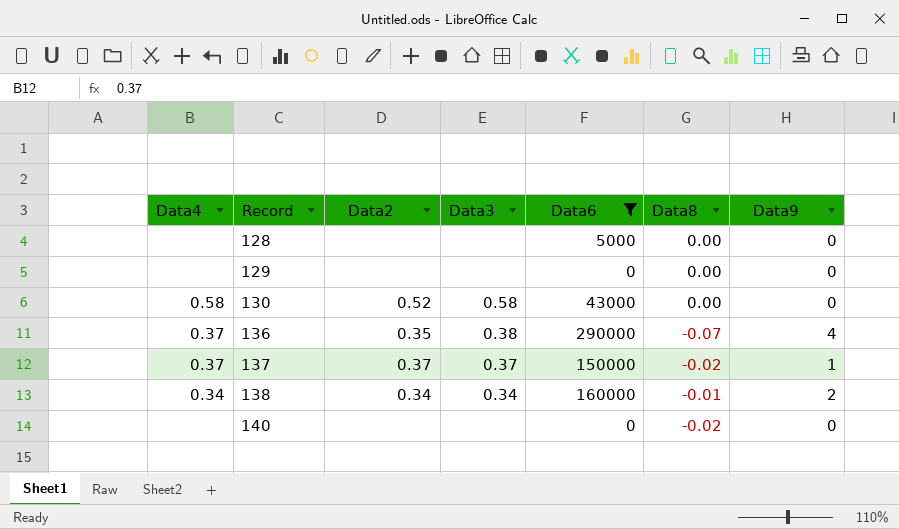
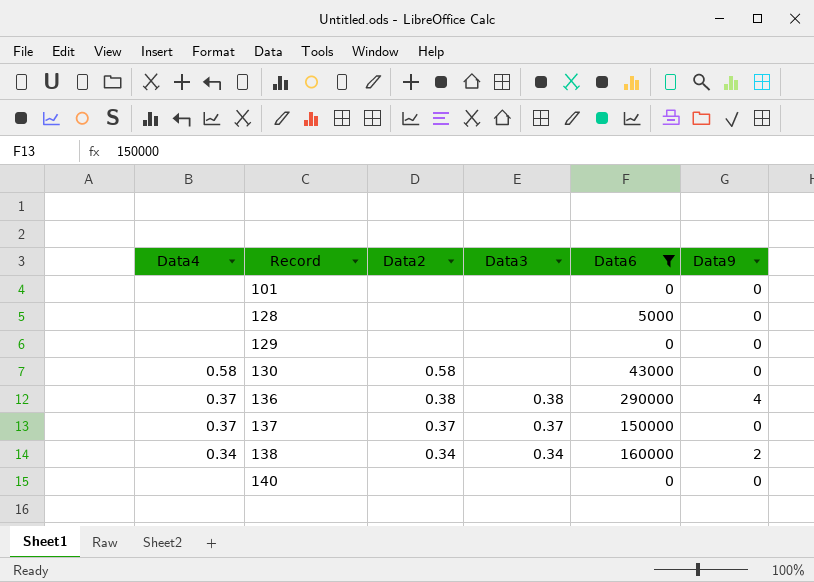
column Data8 | position: 6 -> none
row 101: none -> none | none | none | 0 | 0
130 | Data2: 0.52 -> 0.58
130 | Data3: 0.58 -> none
136 | Data2: 0.35 -> 0.38
137 | Data9: 1 -> 0

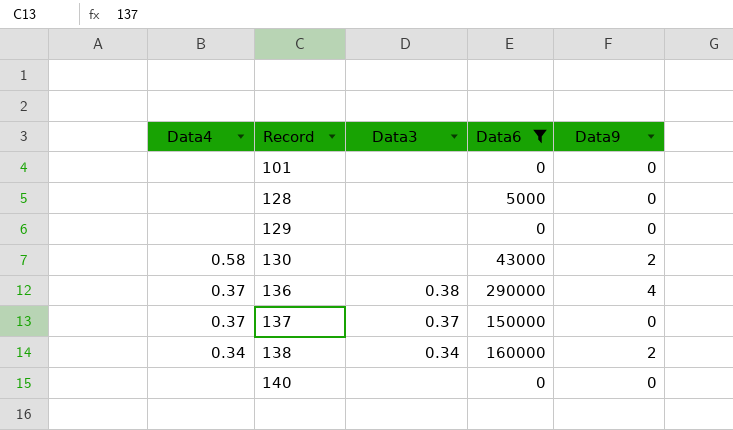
column Data2 | position: 3 -> none
130 | Data9: 0 -> 2

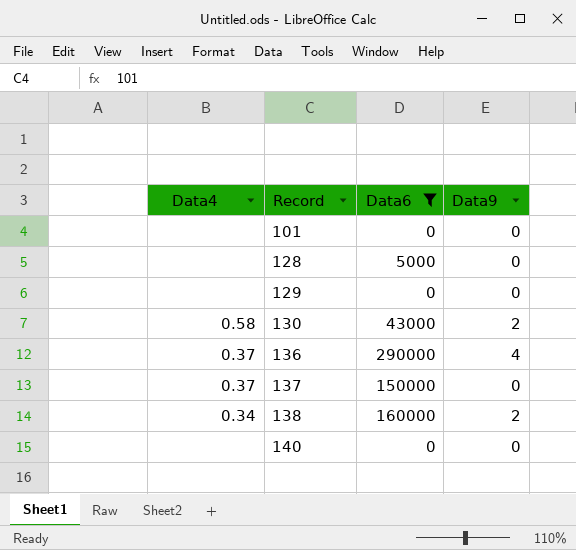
column Data3 | position: 3 -> none

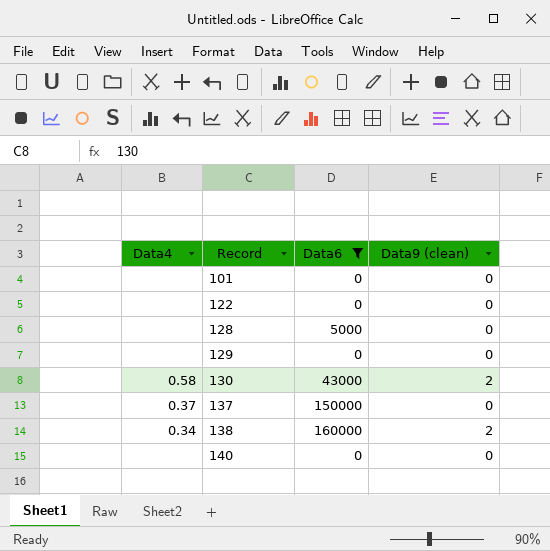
column name: Data9 -> Data9 (clean)
row 136: 0.37 | 290000 | 4 -> none
row 122: none -> none | 0 | 0

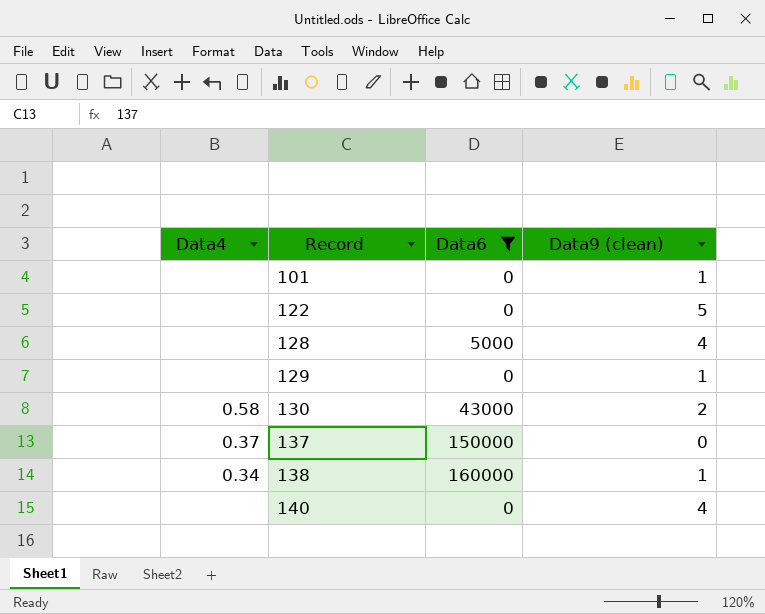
101 | Data9 (clean): 0 -> 1
122 | Data9 (clean): 0 -> 5
128 | Data9 (clean): 0 -> 4
129 | Data9 (clean): 0 -> 1
138 | Data9 (clean): 2 -> 1
140 | Data9 (clean): 0 -> 4

